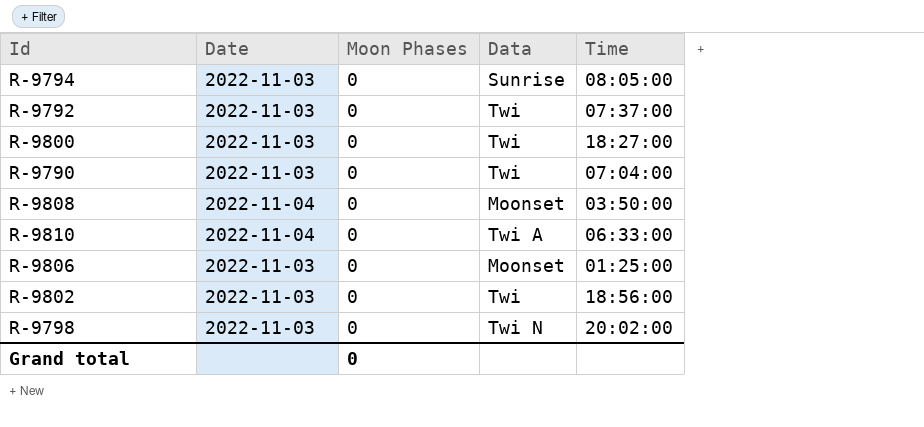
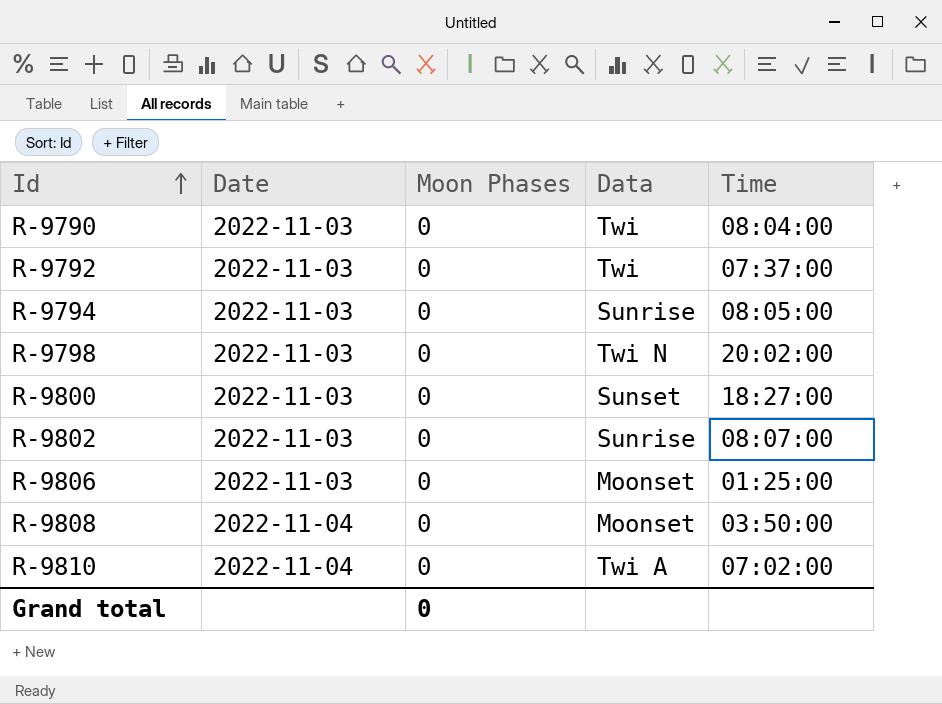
row order: none -> Id ascending
R-9790 | Time: 07:04:00 -> 08:04:00
R-9800 | Data: Twi -> Sunset
R-9802 | Data: Twi -> Sunrise
R-9802 | Time: 18:56:00 -> 08:07:00
R-9810 | Time: 06:33:00 -> 07:02:00

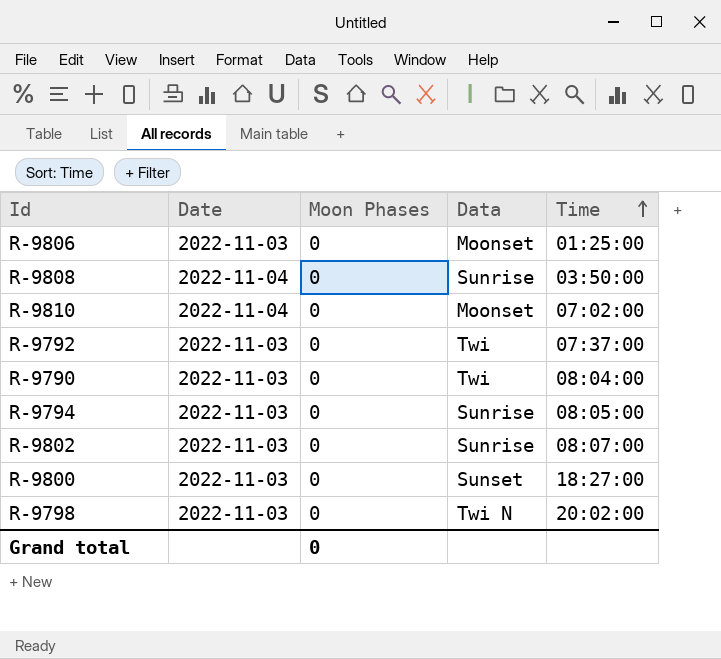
row order: Id ascending -> Time ascending
R-9808 | Data: Moonset -> Sunrise
R-9810 | Data: Twi A -> Moonset

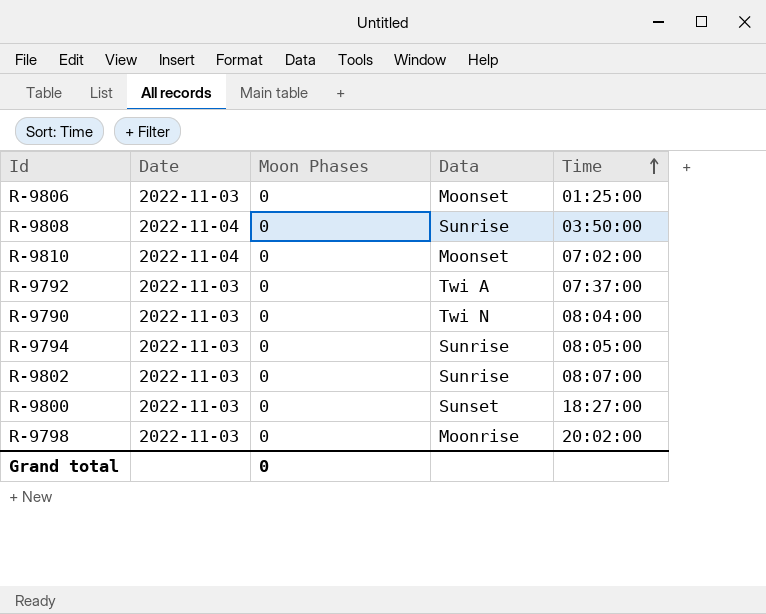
R-9792 | Data: Twi -> Twi A
R-9790 | Data: Twi -> Twi N
R-9798 | Data: Twi N -> Moonrise

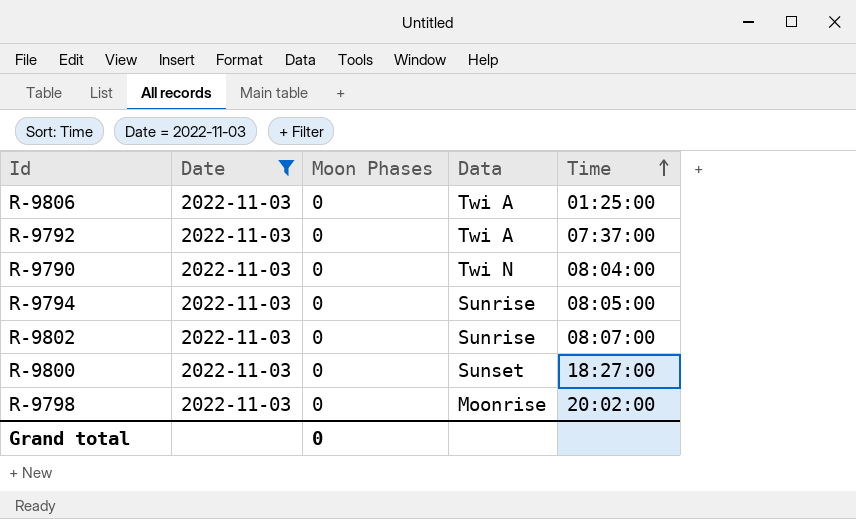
filter: none -> Date = 2022-11-03
R-9806 | Data: Moonset -> Twi A

